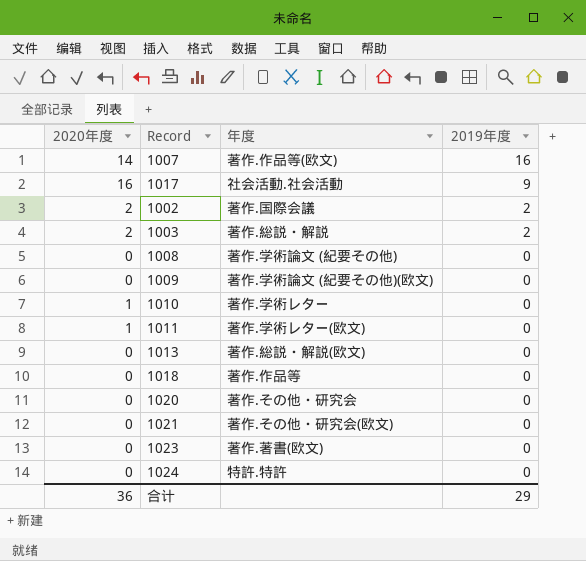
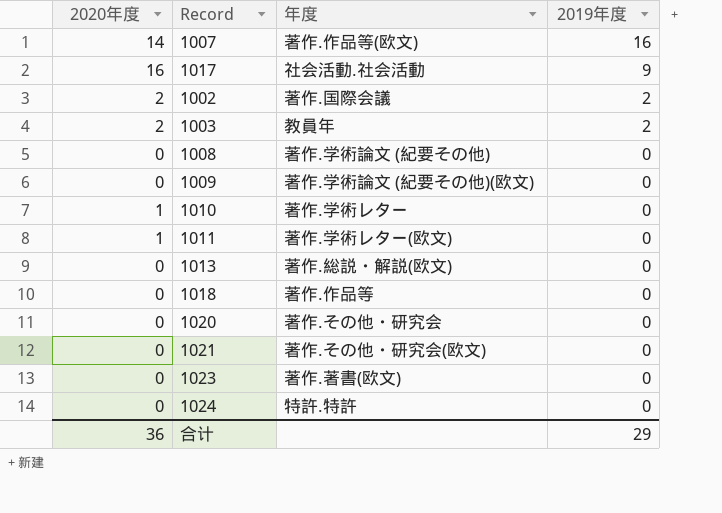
1003 | 年度: 著作.総説・解説 -> 教員年

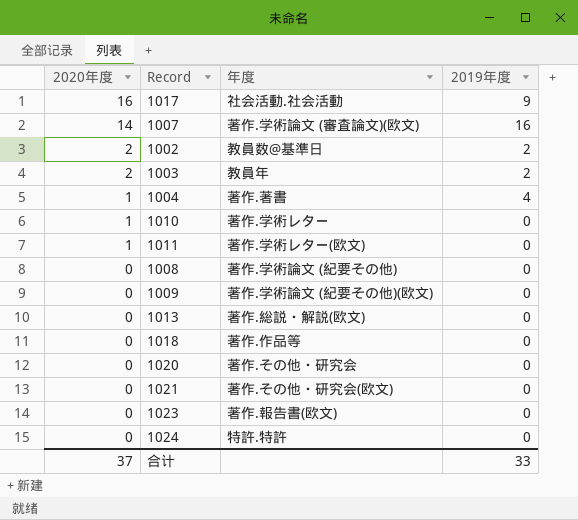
row order: 2019年度 descending -> 2020年度 descending
1007 | 年度: 著作.作品等(欧文) -> 著作.学術論文 (審査論文)(欧文)
1002 | 年度: 著作.国際会議 -> 教員数@基準日
row 1004: none -> 1 | 著作.著書 | 4
1023 | 年度: 著作.著書(欧文) -> 著作.報告書(欧文)
合计 | 2020年度: 36 -> 37
合计 | 2019年度: 29 -> 33

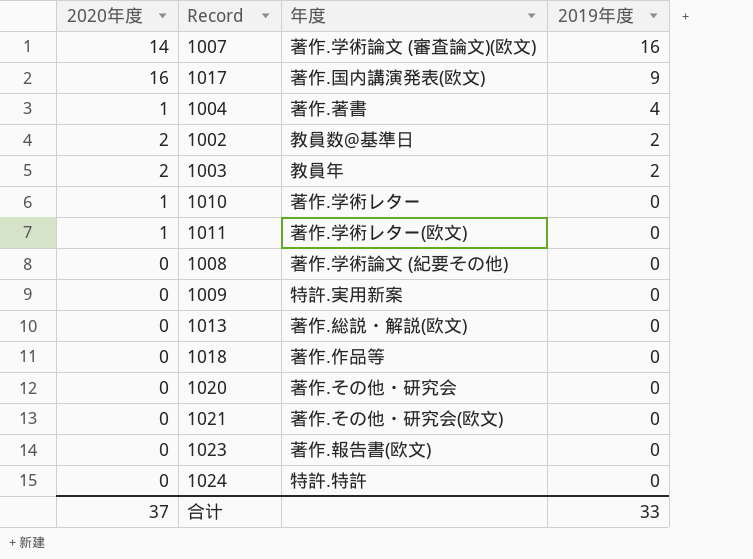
row order: 2020年度 descending -> 2019年度 descending
1017 | 年度: 社会活動.社会活動 -> 著作.国内講演発表(欧文)
1009 | 年度: 著作.学術論文 (紀要その他)(欧文) -> 特許.実用新案

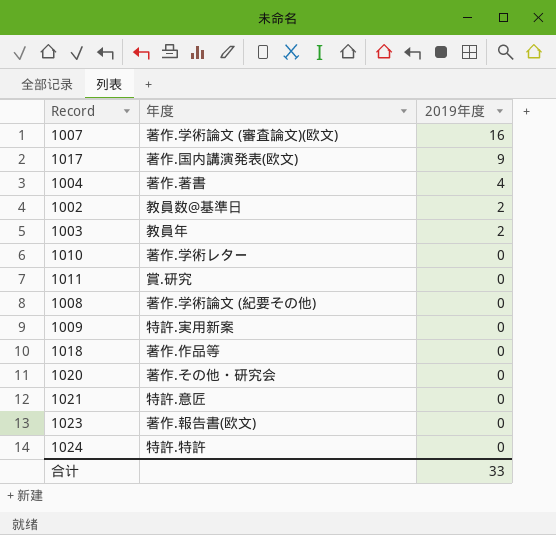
column 2020年度 | position: 1 -> none
row 1013: 0 | 著作.総説・解説(欧文) | 0 -> none
1011 | 年度: 著作.学術レター(欧文) -> 賞.研究
1021 | 年度: 著作.その他・研究会(欧文) -> 特許.意匠

